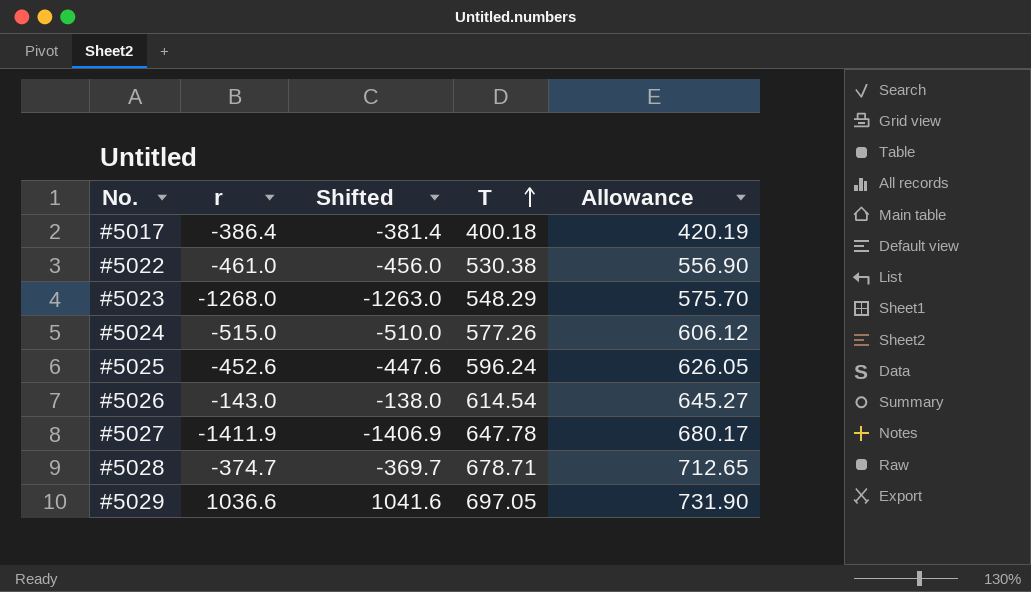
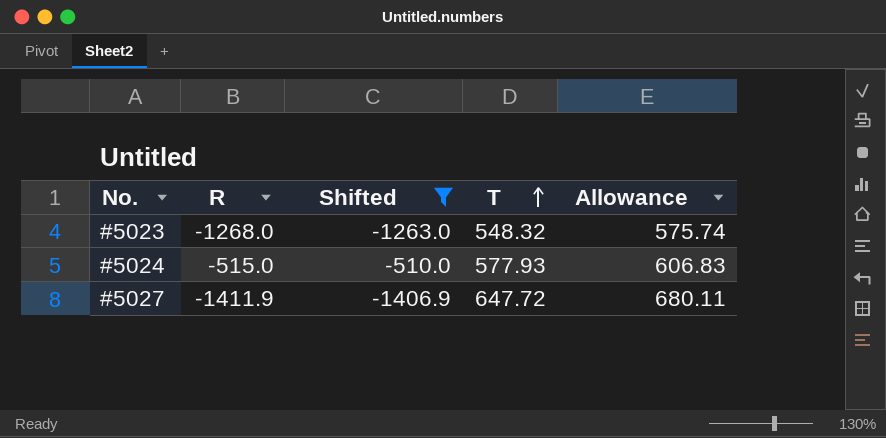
filter: none -> Shifted <= -510.0
column name: r -> R
#5023 | T: 548.29 -> 548.32
#5023 | Allowance: 575.70 -> 575.74
#5024 | T: 577.26 -> 577.93
#5024 | Allowance: 606.12 -> 606.83
#5027 | T: 647.78 -> 647.72
#5027 | Allowance: 680.17 -> 680.11

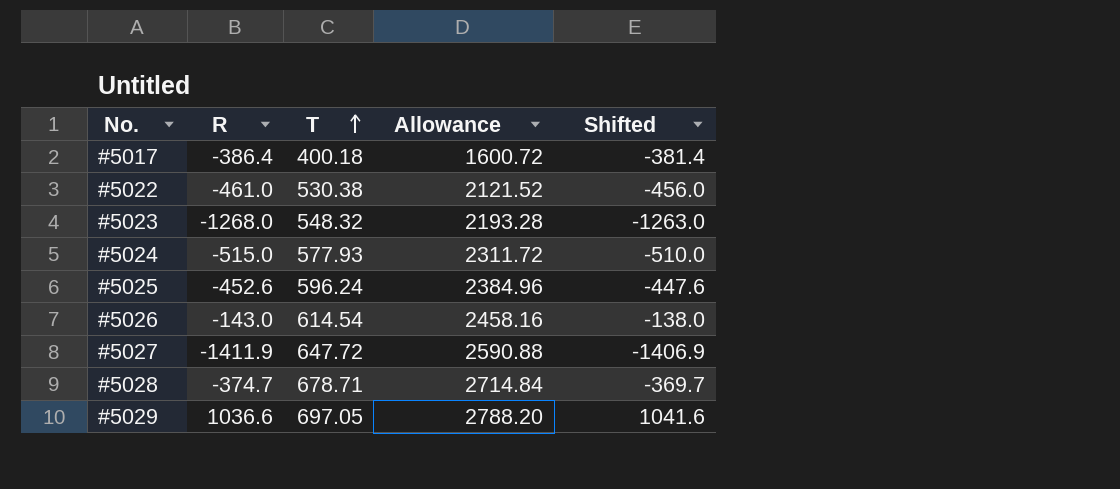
filter: Shifted <= -510.0 -> none
column Allowance | formula: [T] * 1.05 -> [T] * 4
column Shifted | position: 3 -> 5

